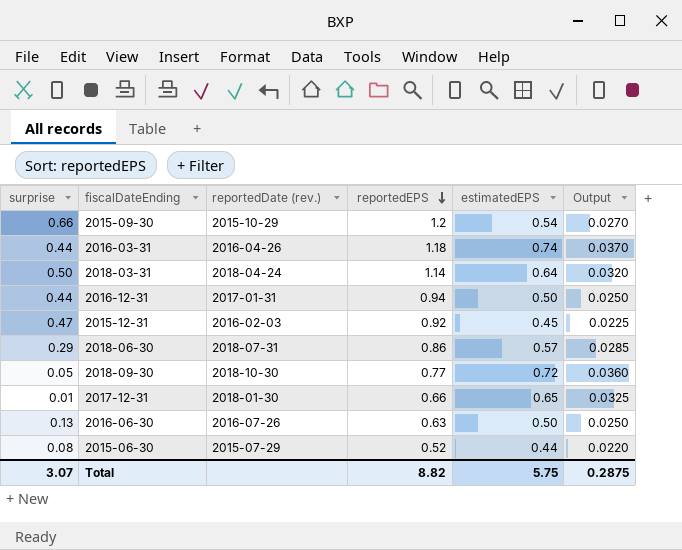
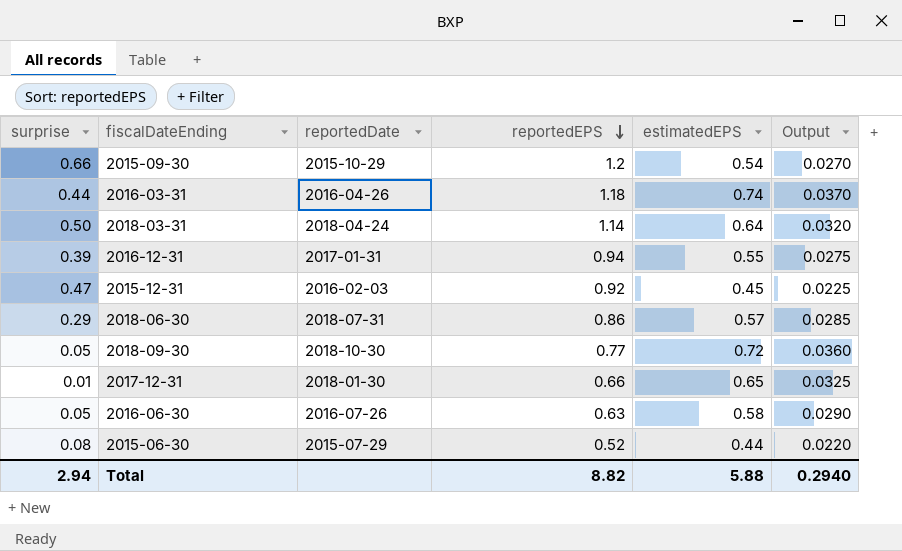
column name: reportedDate (rev.) -> reportedDate
2016-12-31 | surprise: 0.44 -> 0.39
2016-12-31 | estimatedEPS: 0.50 -> 0.55
2016-12-31 | Output: 0.0250 -> 0.0275
2016-06-30 | surprise: 0.13 -> 0.05
2016-06-30 | estimatedEPS: 0.50 -> 0.58
2016-06-30 | Output: 0.0250 -> 0.0290
Total | surprise: 3.07 -> 2.94
Total | estimatedEPS: 5.75 -> 5.88
Total | Output: 0.2875 -> 0.2940

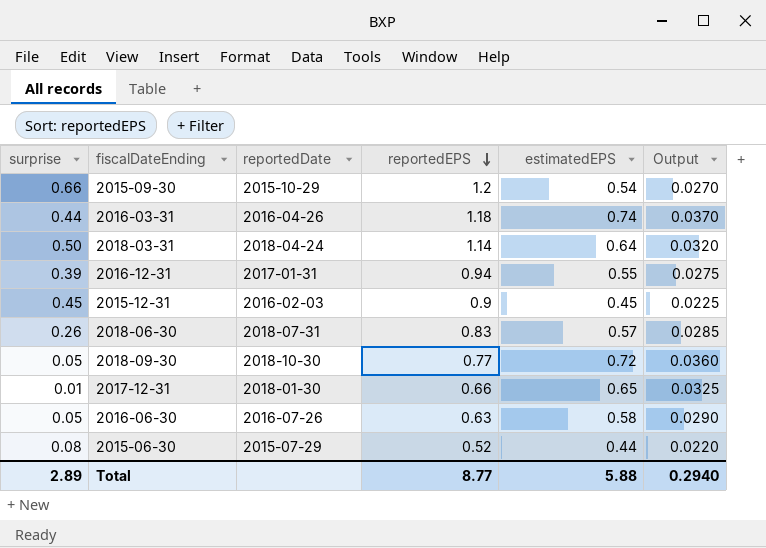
2015-12-31 | surprise: 0.47 -> 0.45
2015-12-31 | reportedEPS: 0.92 -> 0.9
2018-06-30 | surprise: 0.29 -> 0.26
2018-06-30 | reportedEPS: 0.86 -> 0.83
Total | surprise: 2.94 -> 2.89
Total | reportedEPS: 8.82 -> 8.77

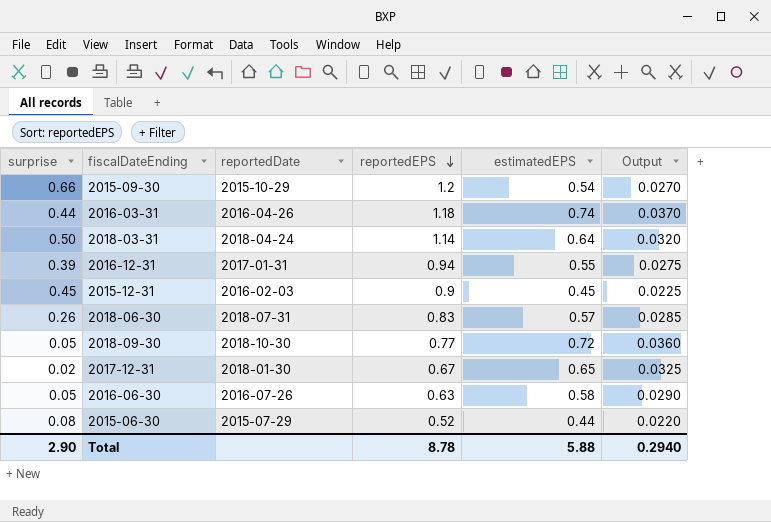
2017-12-31 | surprise: 0.01 -> 0.02
2017-12-31 | reportedEPS: 0.66 -> 0.67
Total | surprise: 2.89 -> 2.90
Total | reportedEPS: 8.77 -> 8.78

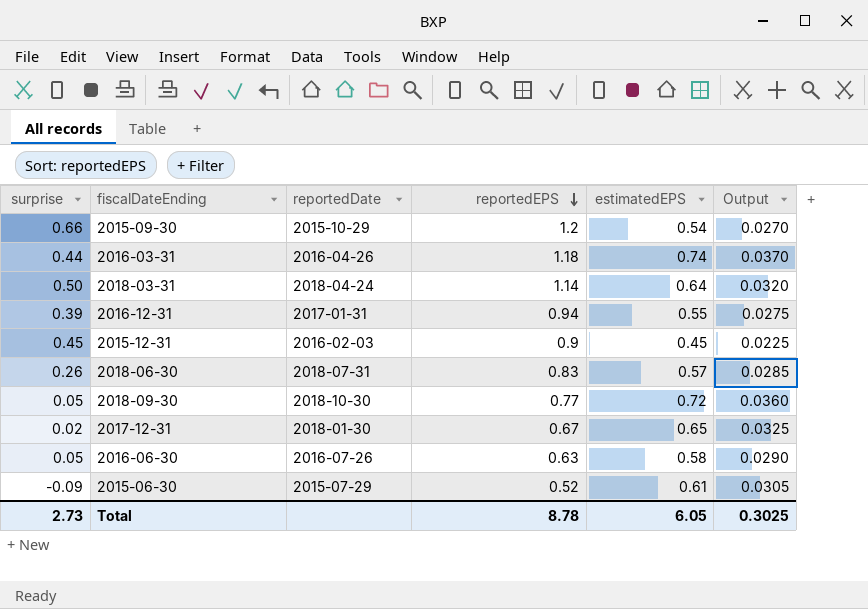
2015-06-30 | surprise: 0.08 -> -0.09
2015-06-30 | estimatedEPS: 0.44 -> 0.61
2015-06-30 | Output: 0.0220 -> 0.0305
Total | surprise: 2.90 -> 2.73
Total | estimatedEPS: 5.88 -> 6.05
Total | Output: 0.2940 -> 0.3025

